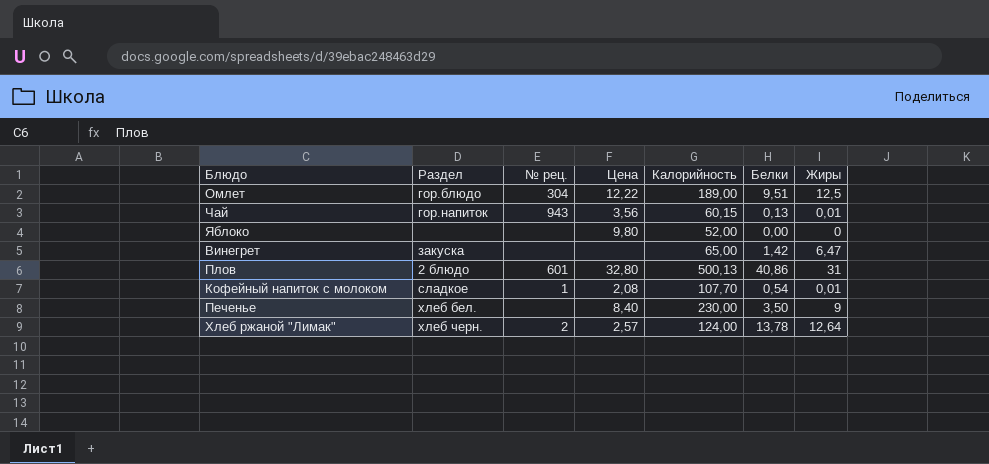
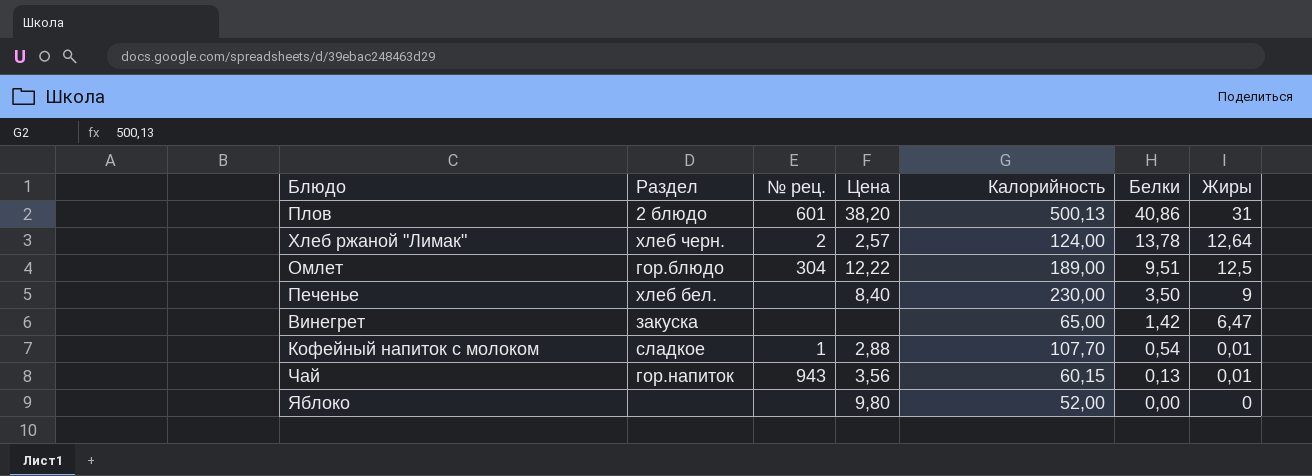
row order: none -> Белки descending
Плов | Цена: 32,80 -> 38,20
Кофейный напиток с молоком | Цена: 2,08 -> 2,88

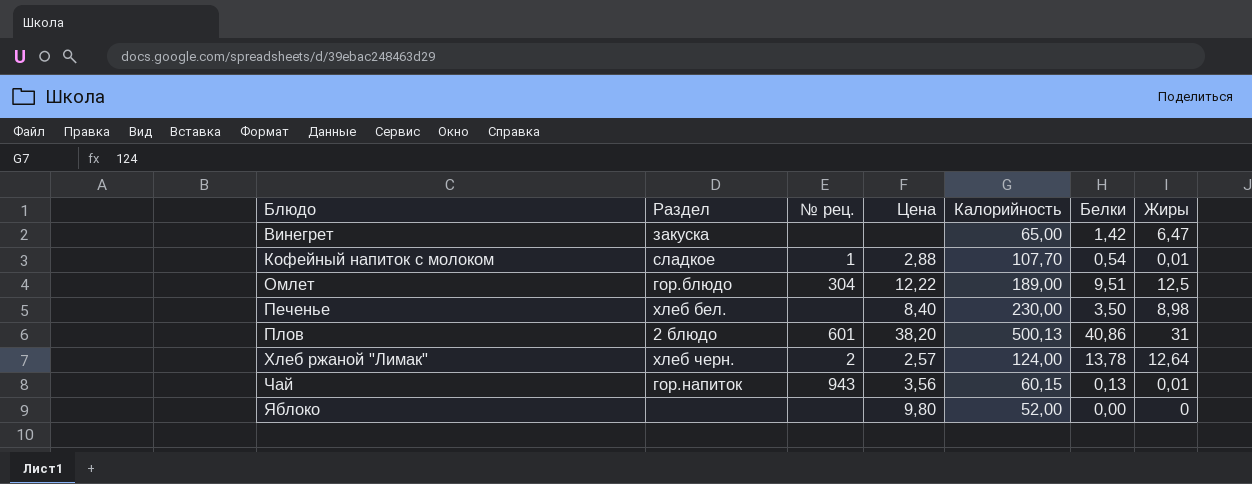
row order: Белки descending -> Блюдо ascending
Печенье | Жиры: 9 -> 8,98

